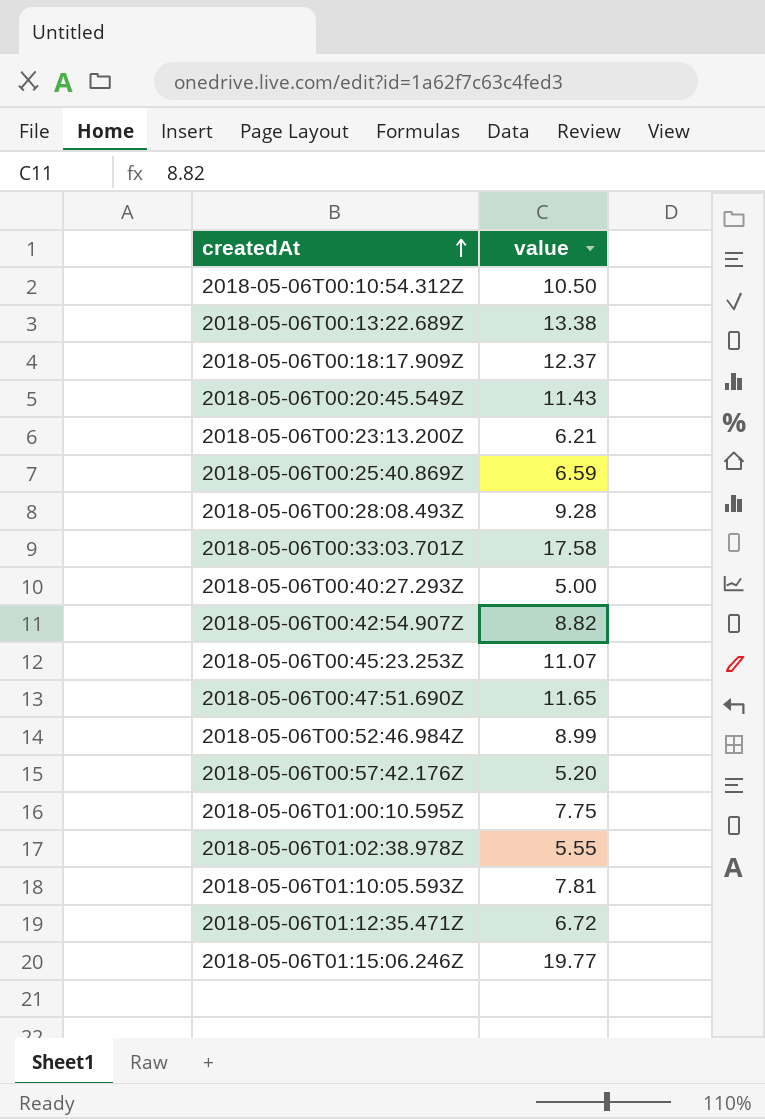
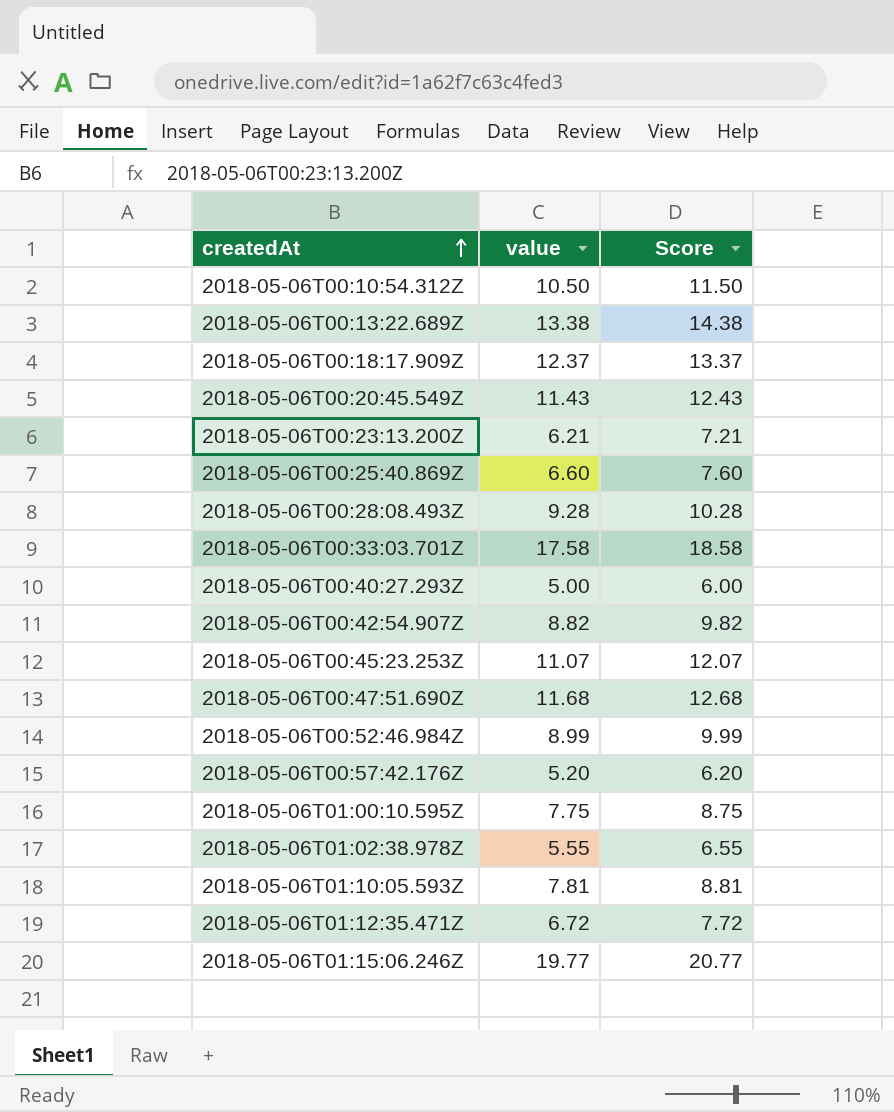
column Score | formula: none -> [value] + 1
2018-05-06T00:25:40.869Z | value: 6.59 -> 6.60
2018-05-06T00:47:51.690Z | value: 11.65 -> 11.68

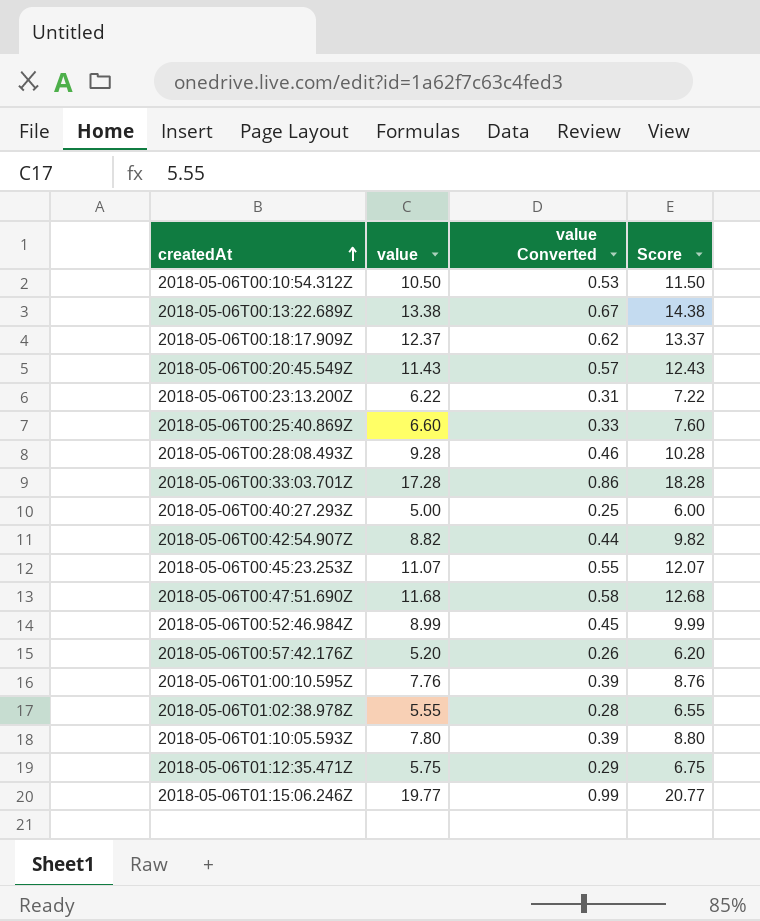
column value Converted | formula: none -> [value] * 0.05
2018-05-06T00:23:13.200Z | value: 6.21 -> 6.22
2018-05-06T00:23:13.200Z | Score: 7.21 -> 7.22
2018-05-06T00:33:03.701Z | value: 17.58 -> 17.28
2018-05-06T00:33:03.701Z | Score: 18.58 -> 18.28
2018-05-06T01:00:10.595Z | value: 7.75 -> 7.76
2018-05-06T01:00:10.595Z | Score: 8.75 -> 8.76
2018-05-06T01:10:05.593Z | value: 7.81 -> 7.80
2018-05-06T01:10:05.593Z | Score: 8.81 -> 8.80
2018-05-06T01:12:35.471Z | value: 6.72 -> 5.75
2018-05-06T01:12:35.471Z | Score: 7.72 -> 6.75

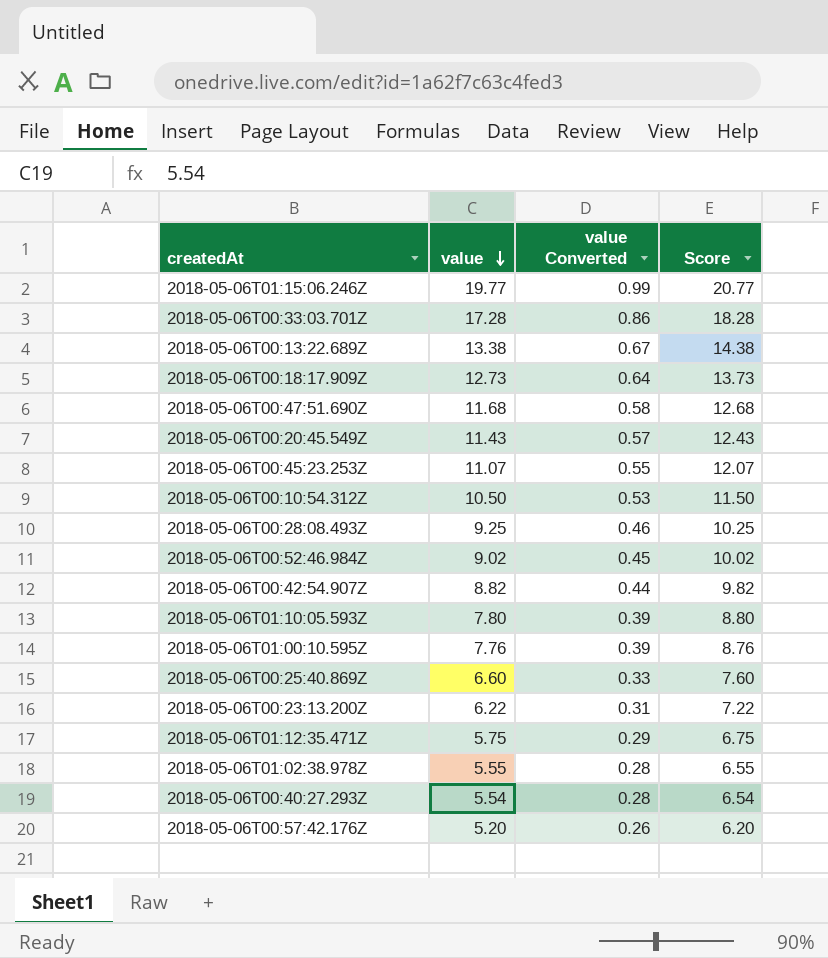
row order: createdAt ascending -> value descending
2018-05-06T00:18:17.909Z | value: 12.37 -> 12.73
2018-05-06T00:18:17.909Z | value Converted: 0.62 -> 0.64
2018-05-06T00:18:17.909Z | Score: 13.37 -> 13.73
2018-05-06T00:28:08.493Z | value: 9.28 -> 9.25
2018-05-06T00:28:08.493Z | Score: 10.28 -> 10.25
2018-05-06T00:52:46.984Z | value: 8.99 -> 9.02
2018-05-06T00:52:46.984Z | Score: 9.99 -> 10.02
2018-05-06T00:40:27.293Z | value: 5.00 -> 5.54
2018-05-06T00:40:27.293Z | value Converted: 0.25 -> 0.28
2018-05-06T00:40:27.293Z | Score: 6.00 -> 6.54

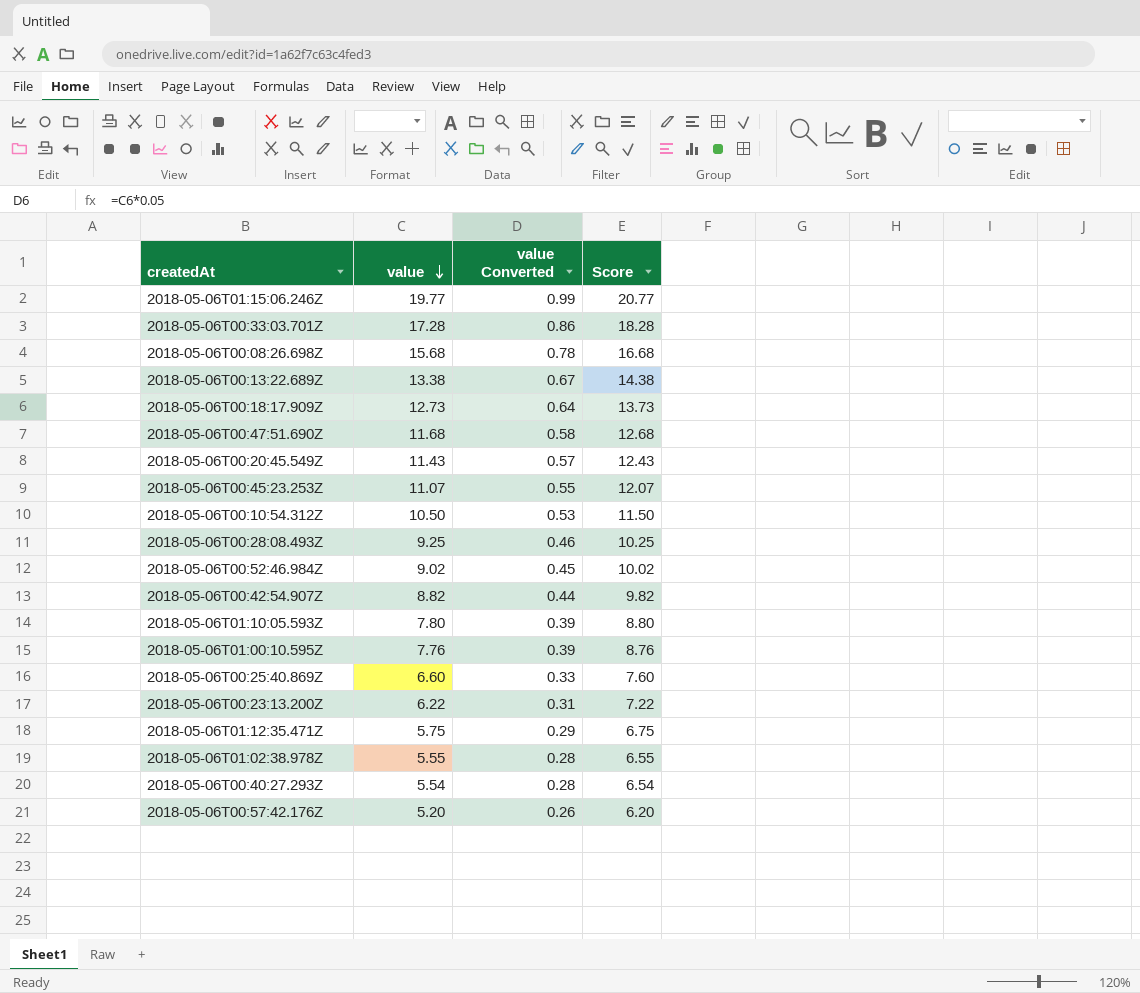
row 2018-05-06T00:08:26.698Z: none -> 15.68 | 0.78 | 16.68

